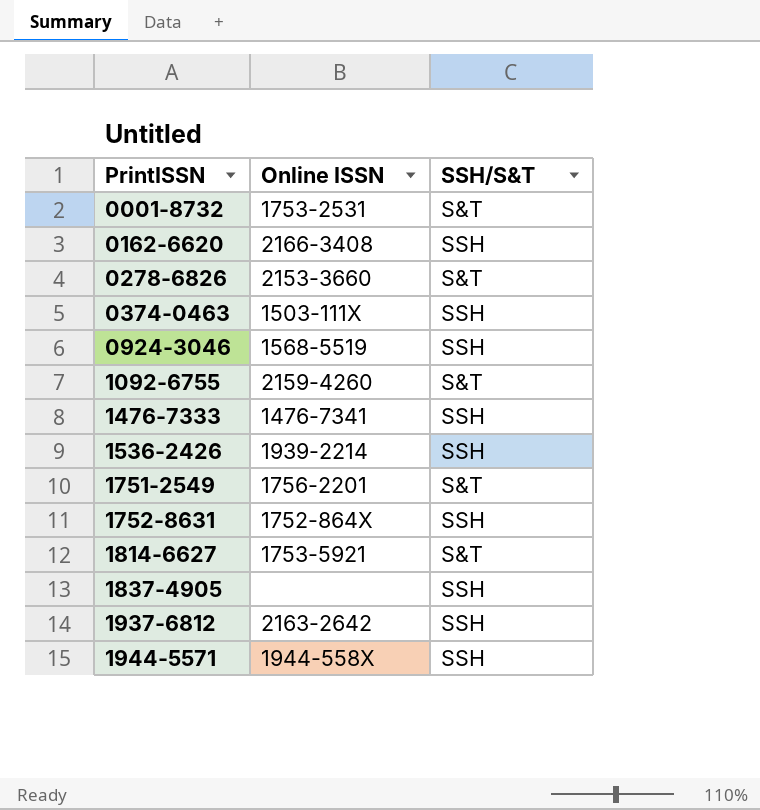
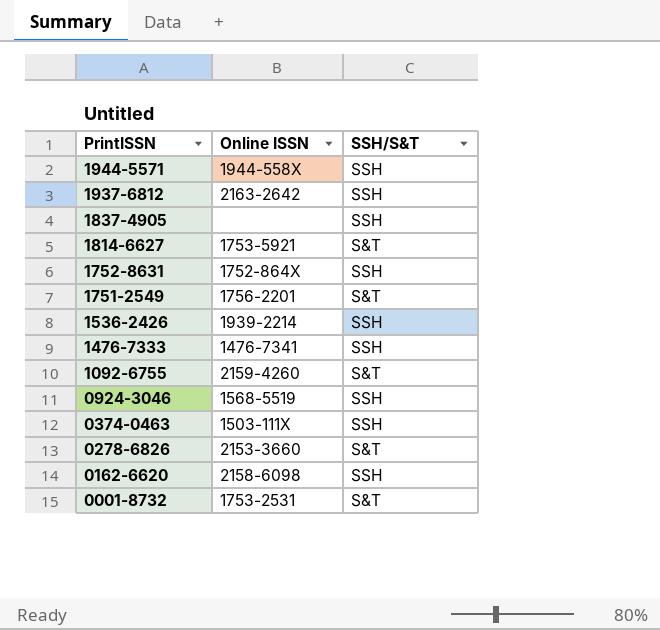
row order: PrintISSN ascending -> PrintISSN descending
0162-6620 | Online ISSN: 2166-3408 -> 2158-6098

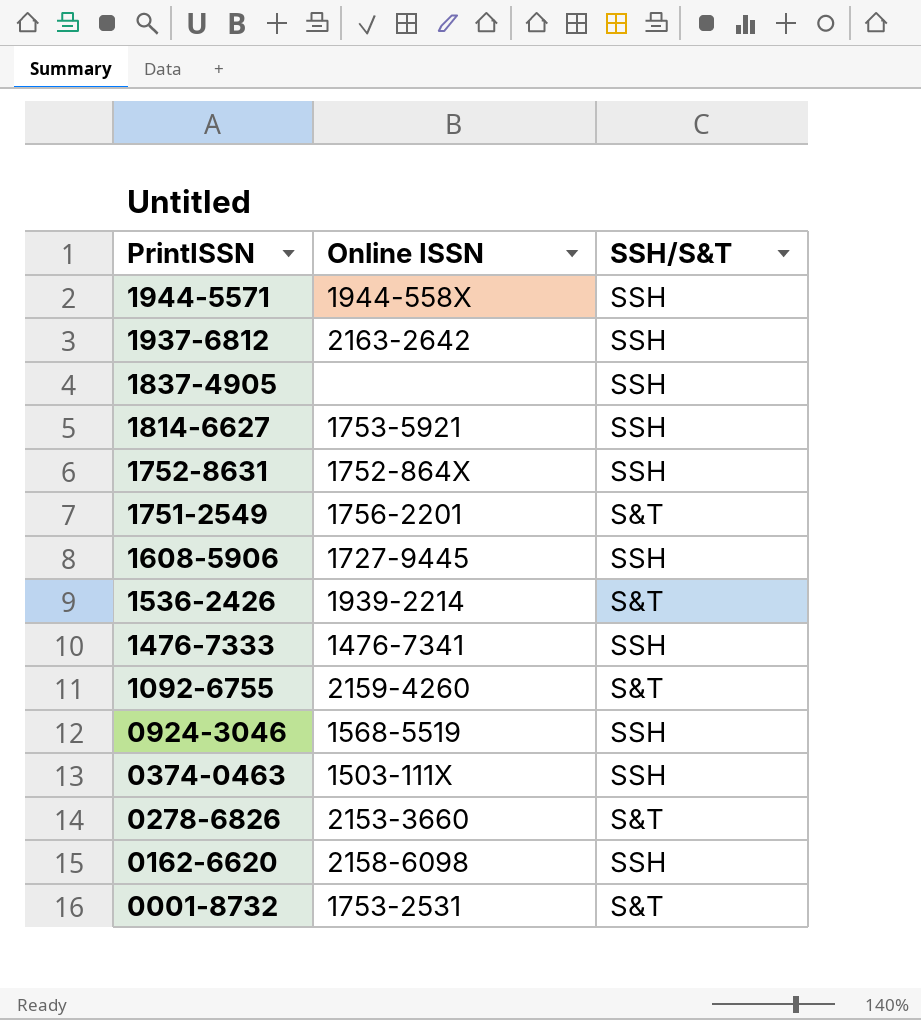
1814-6627 | SSH/S&T: S&T -> SSH
row 1608-5906: none -> 1727-9445 | SSH
1536-2426 | SSH/S&T: SSH -> S&T

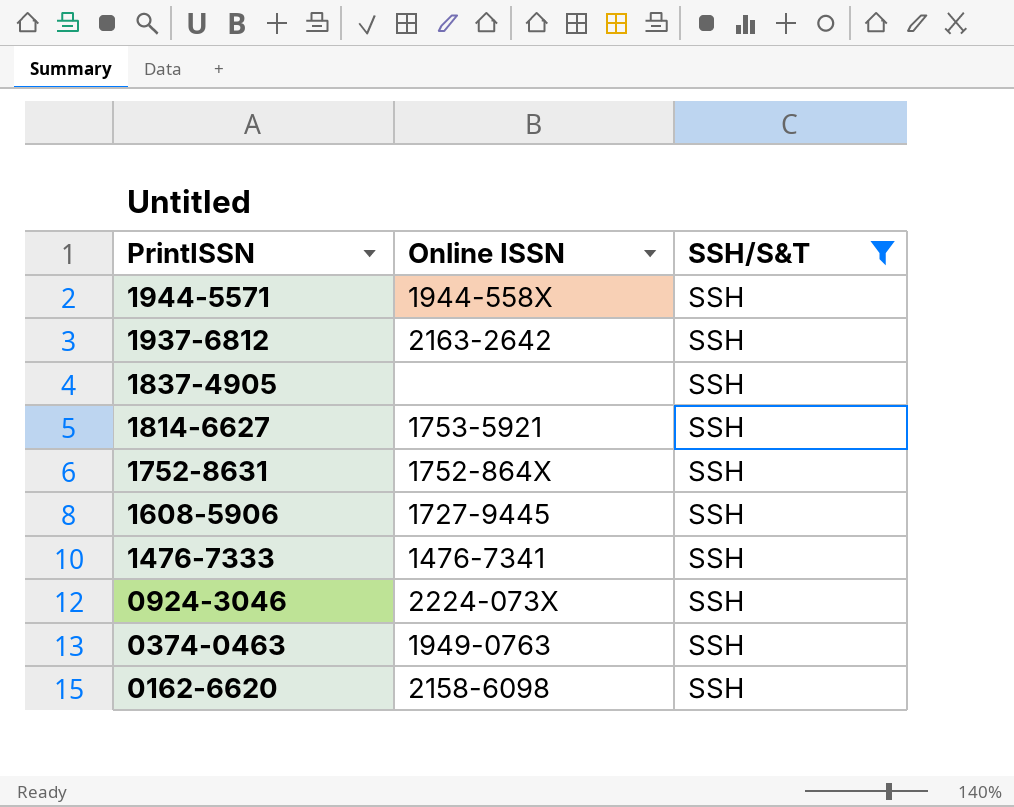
filter: none -> SSH/S&T = SSH
0924-3046 | Online ISSN: 1568-5519 -> 2224-073X
0374-0463 | Online ISSN: 1503-111X -> 1949-0763

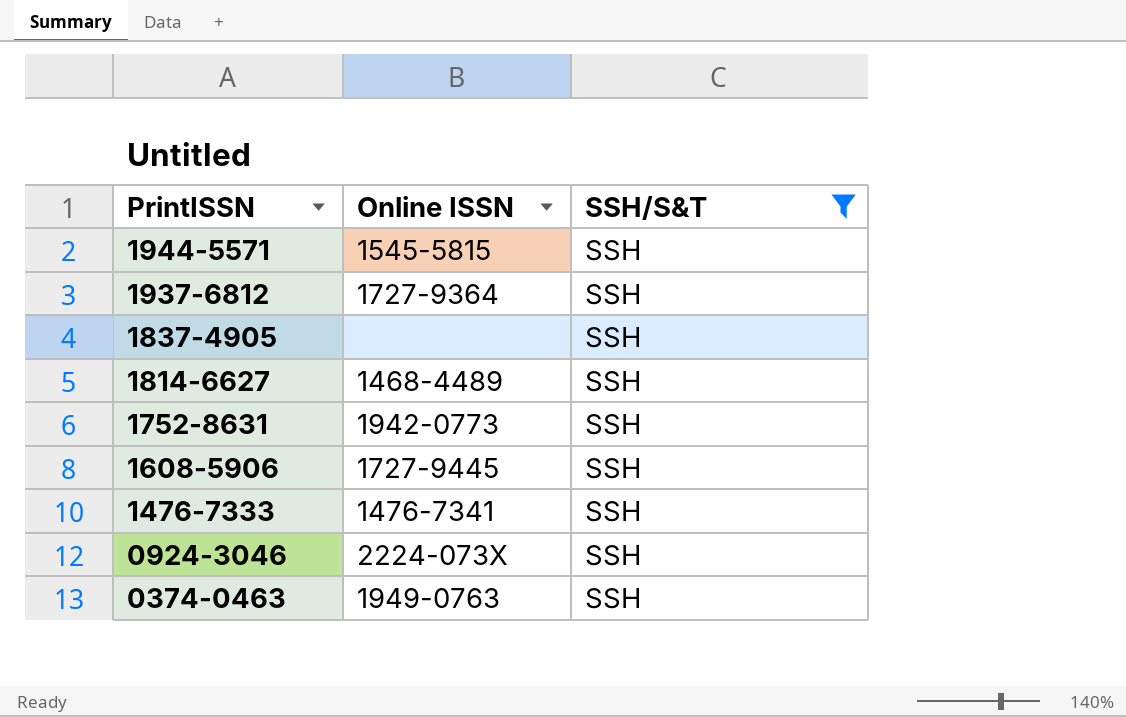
row 0162-6620: 2158-6098 | SSH -> none
1944-5571 | Online ISSN: 1944-558X -> 1545-5815
1937-6812 | Online ISSN: 2163-2642 -> 1727-9364
1814-6627 | Online ISSN: 1753-5921 -> 1468-4489
1752-8631 | Online ISSN: 1752-864X -> 1942-0773

